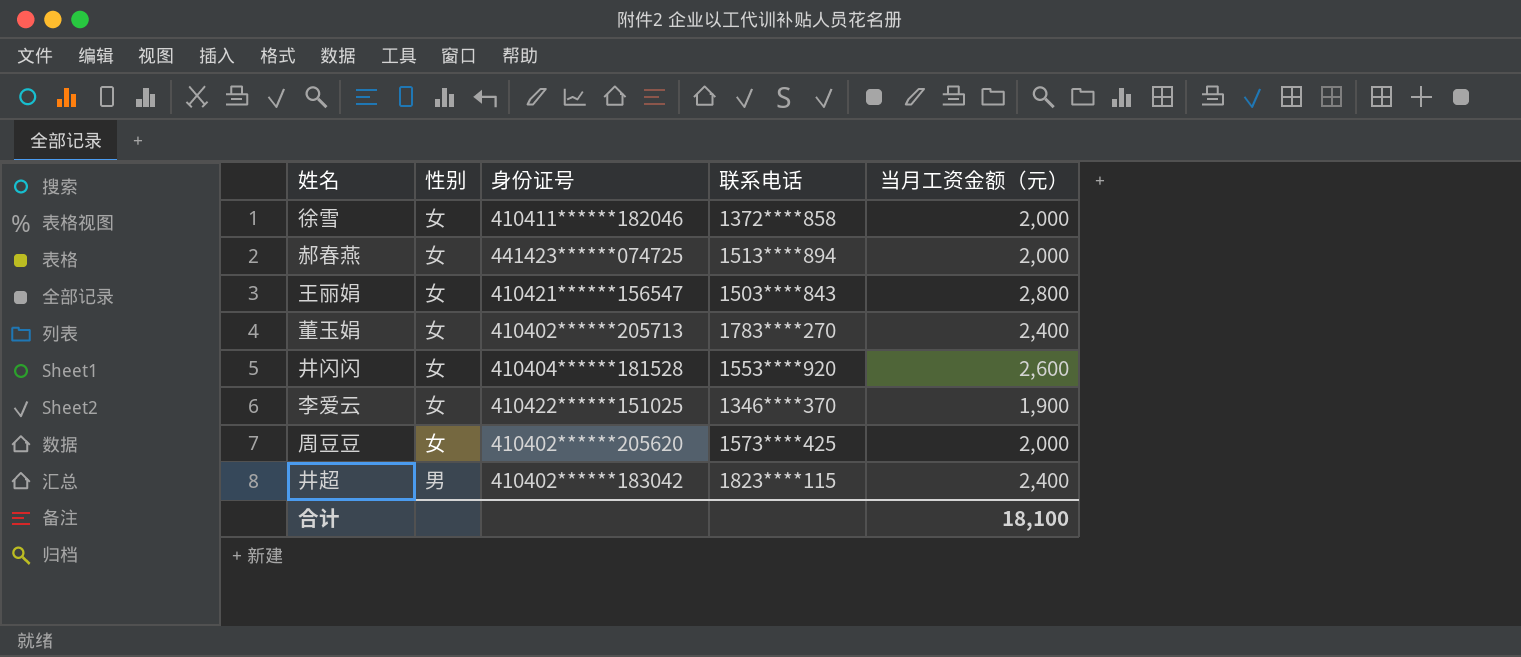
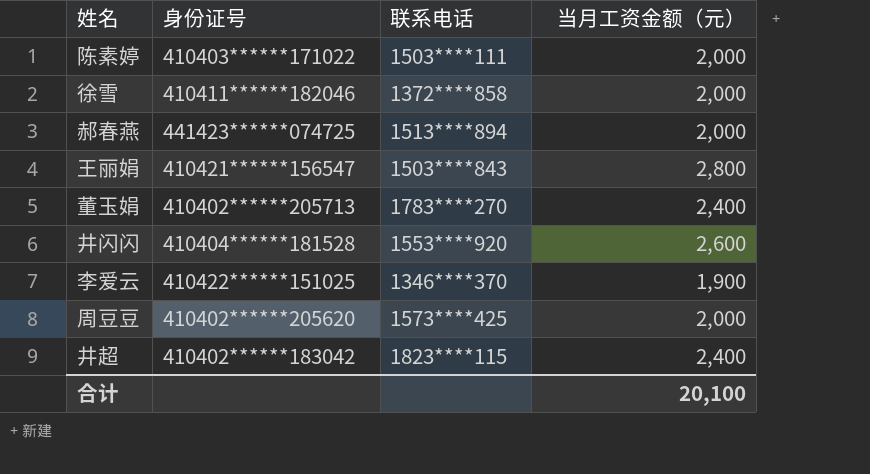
column 性别 | position: 2 -> none
row 陈素婷: none -> 410403******171022 | 1503****111 | 2,000
合计 | 当月工资金额（元）: 18,100 -> 20,100

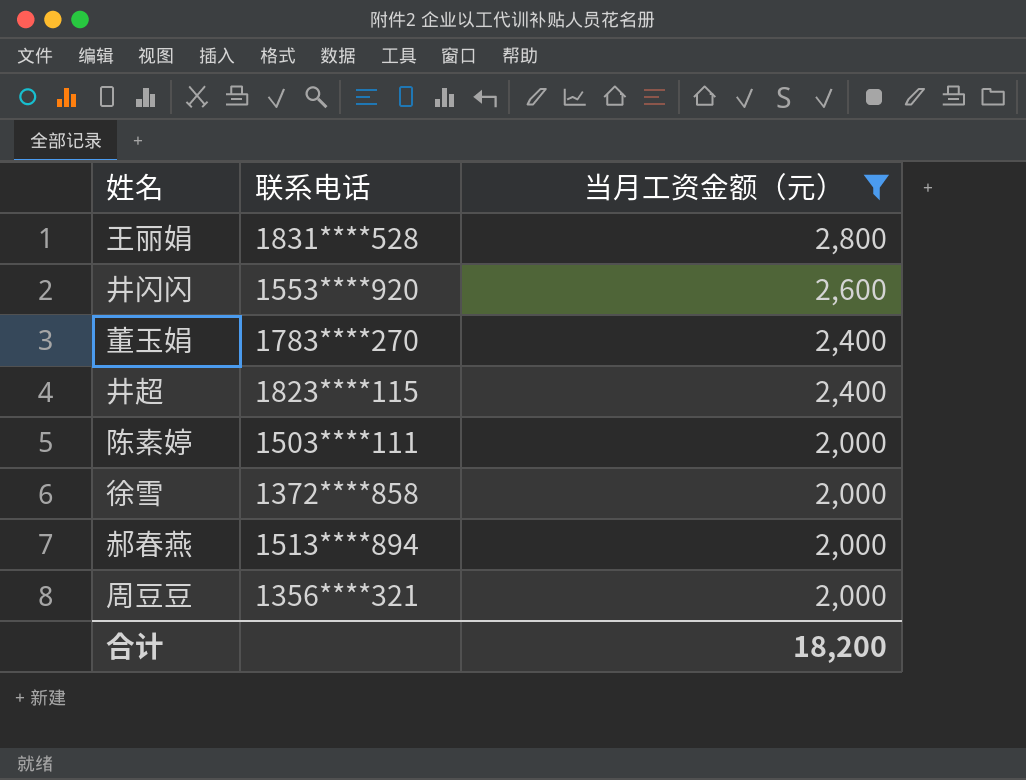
filter: none -> 当月工资金额（元） != 1,900
row order: none -> 当月工资金额（元） descending
column 身份证号 | position: 2 -> none
王丽娟 | 联系电话: 1503****843 -> 1831****528
周豆豆 | 联系电话: 1573****425 -> 1356****321
合计 | 当月工资金额（元）: 20,100 -> 18,200

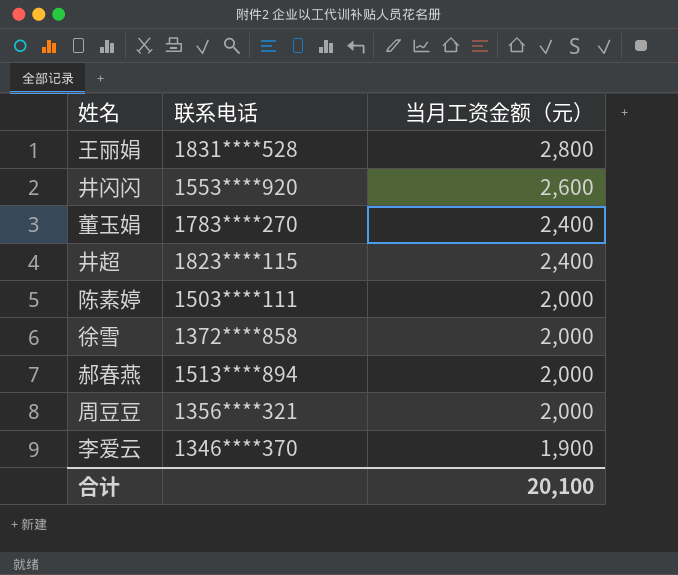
filter: 当月工资金额（元） != 1,900 -> none
合计 | 当月工资金额（元）: 18,200 -> 20,100

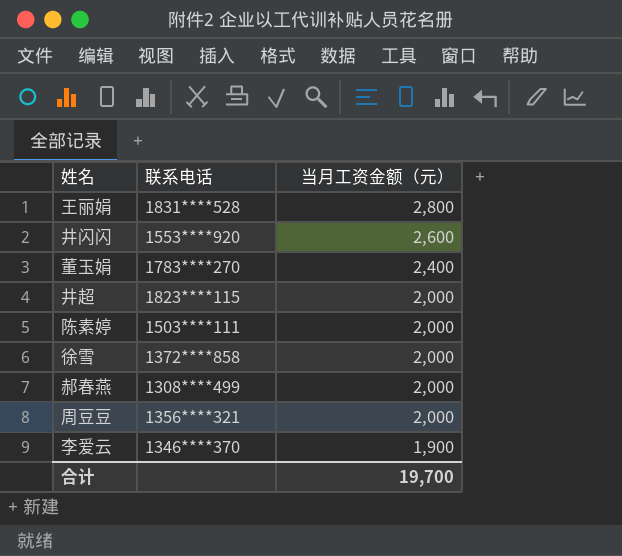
井超 | 当月工资金额（元）: 2,400 -> 2,000
郝春燕 | 联系电话: 1513****894 -> 1308****499
合计 | 当月工资金额（元）: 20,100 -> 19,700

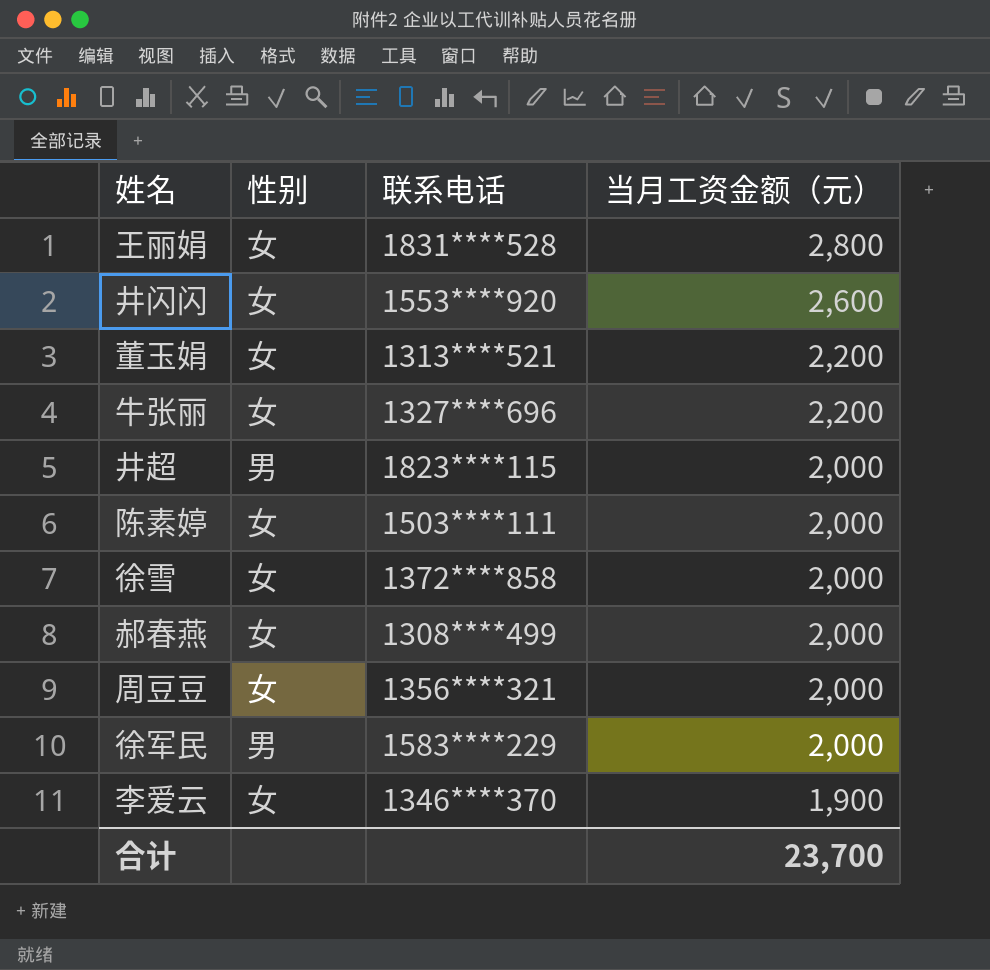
column 性别 | position: none -> 2
董玉娟 | 联系电话: 1783****270 -> 1313****521
董玉娟 | 当月工资金额（元）: 2,400 -> 2,200
row 牛张丽: none -> 女 | 1327****696 | 2,200
row 徐军民: none -> 男 | 1583****229 | 2,000
合计 | 当月工资金额（元）: 19,700 -> 23,700

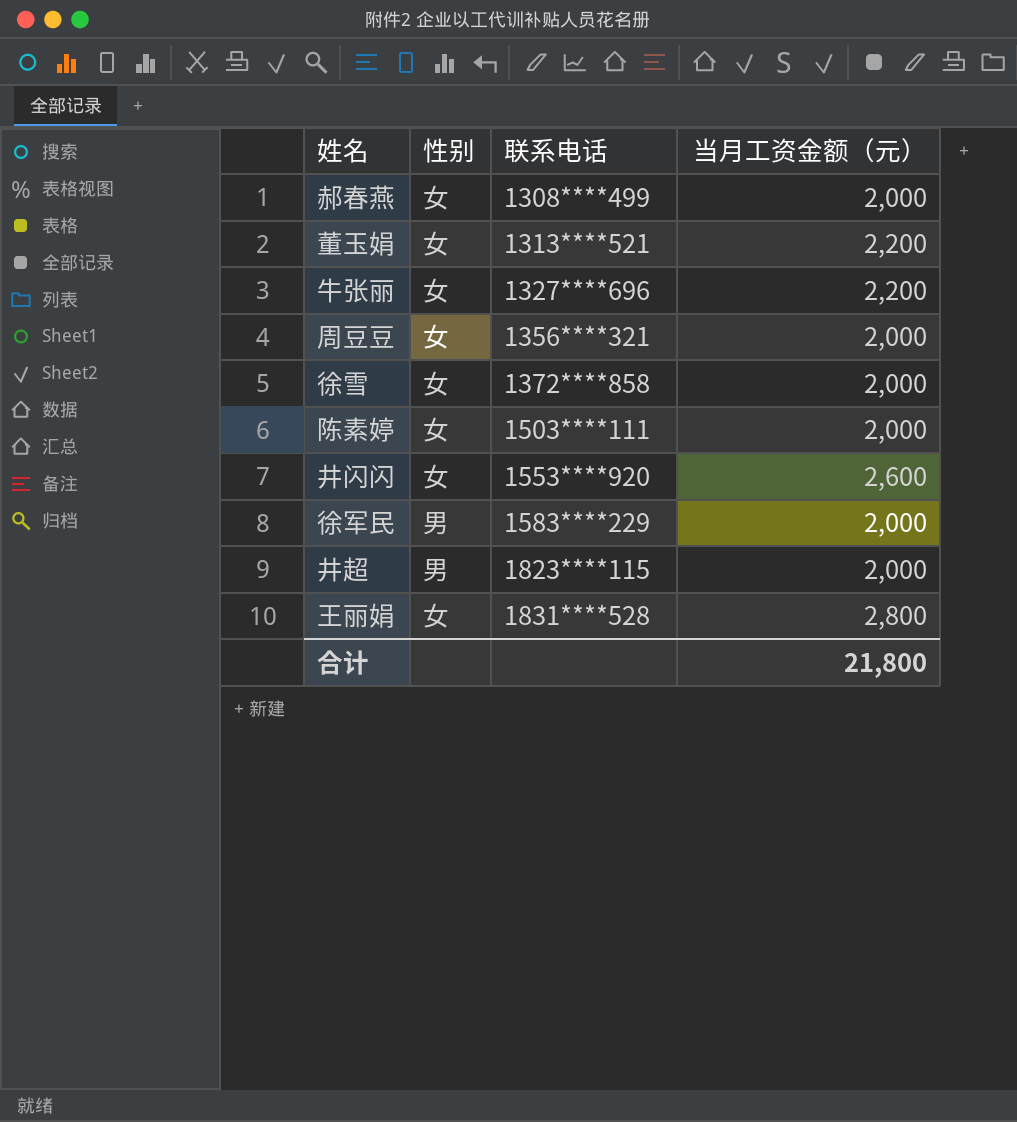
row order: 当月工资金额（元） descending -> 联系电话 ascending
row 李爱云: 女 | 1346****370 | 1,900 -> none
合计 | 当月工资金额（元）: 23,700 -> 21,800

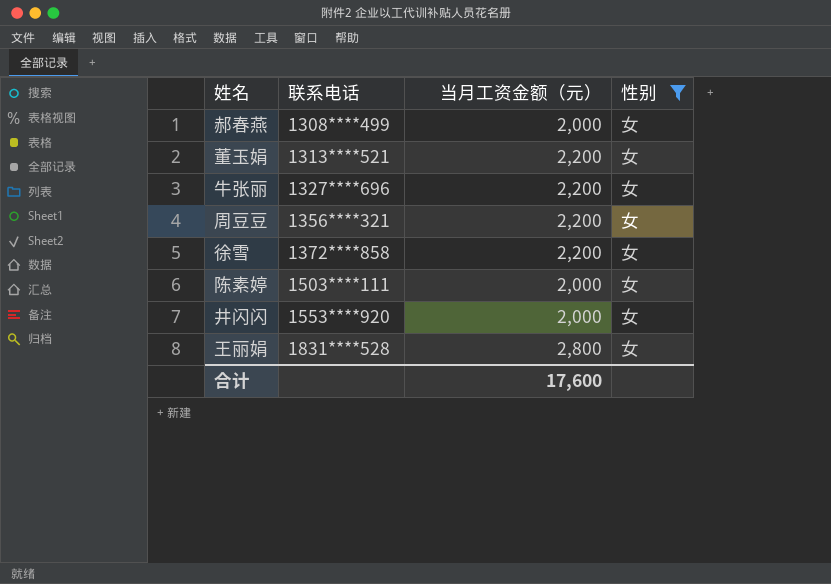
filter: none -> 性别 = 女
column 性别 | position: 2 -> 4
周豆豆 | 当月工资金额（元）: 2,000 -> 2,200
徐雪 | 当月工资金额（元）: 2,000 -> 2,200
井闪闪 | 当月工资金额（元）: 2,600 -> 2,000
合计 | 当月工资金额（元）: 21,800 -> 17,600

